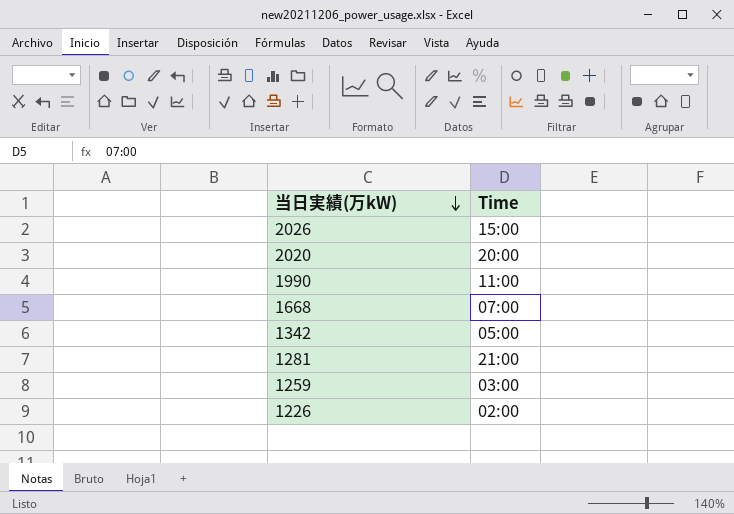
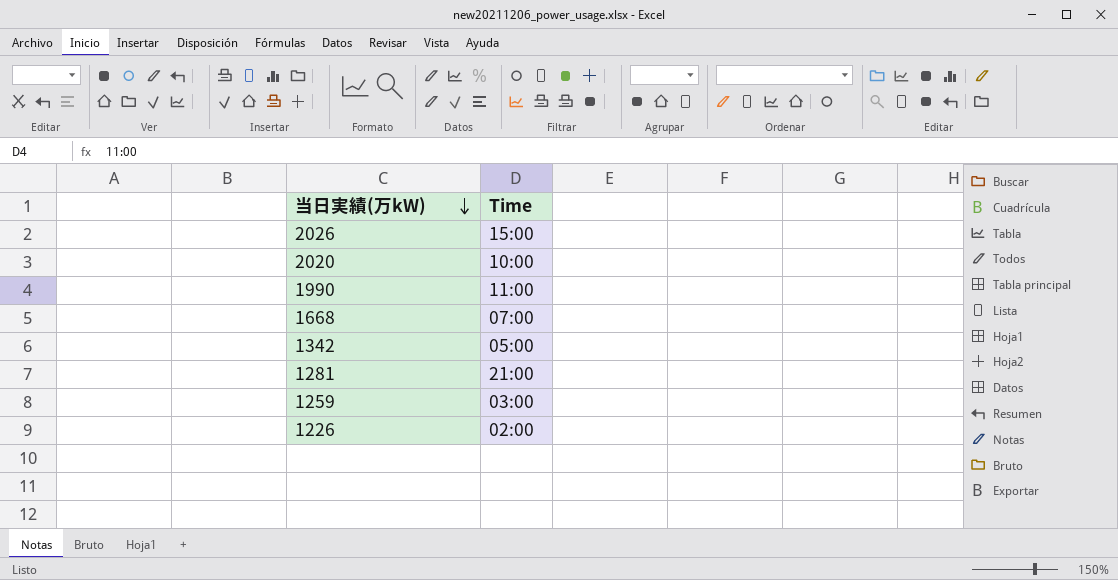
2020 | Time: 20:00 -> 10:00

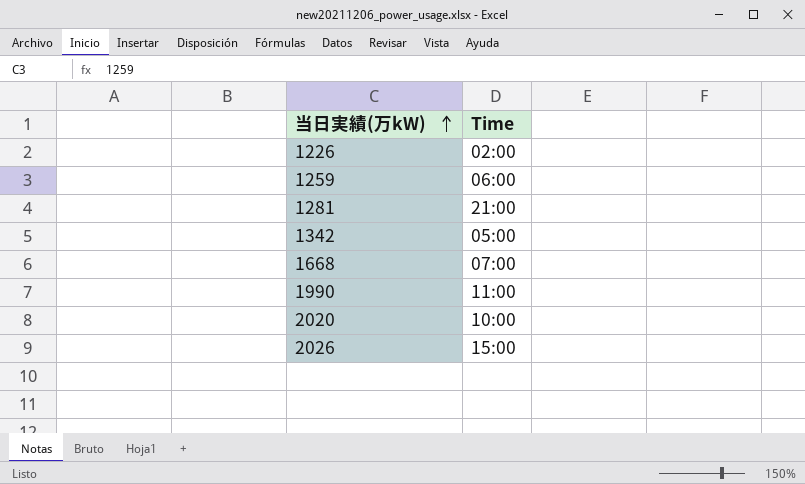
row order: 当日実績(万kW) descending -> 当日実績(万kW) ascending
1259 | Time: 03:00 -> 06:00

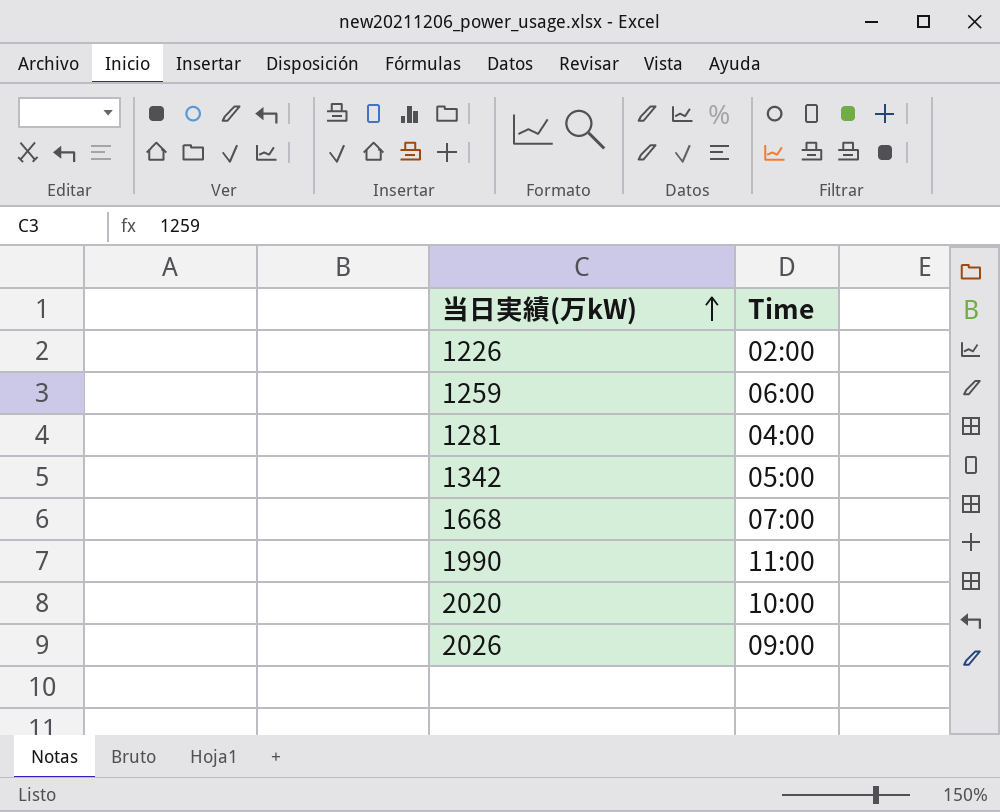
1281 | Time: 21:00 -> 04:00
2026 | Time: 15:00 -> 09:00

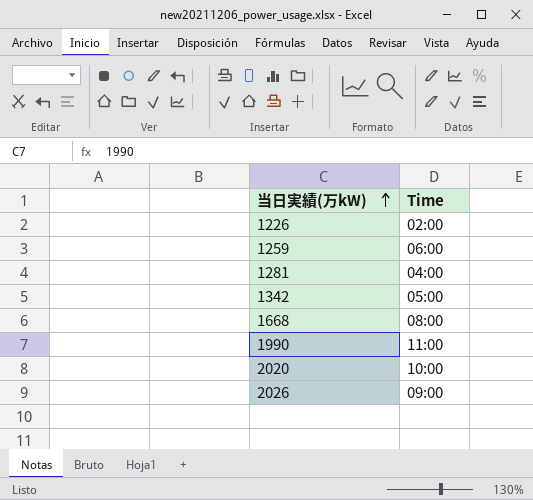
1668 | Time: 07:00 -> 08:00

